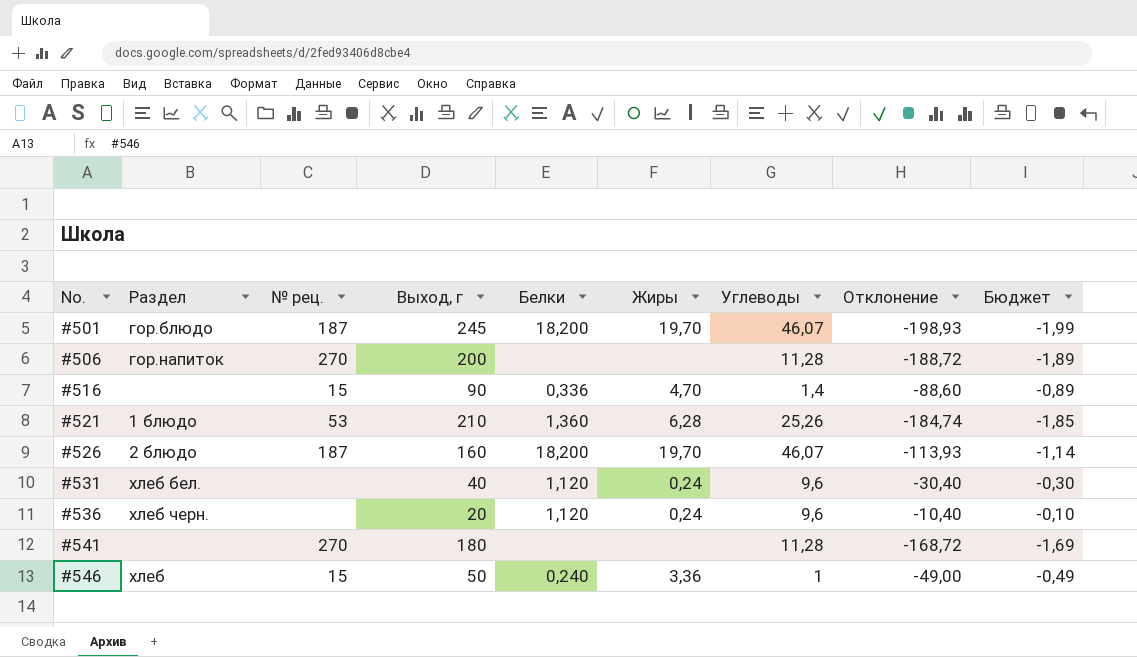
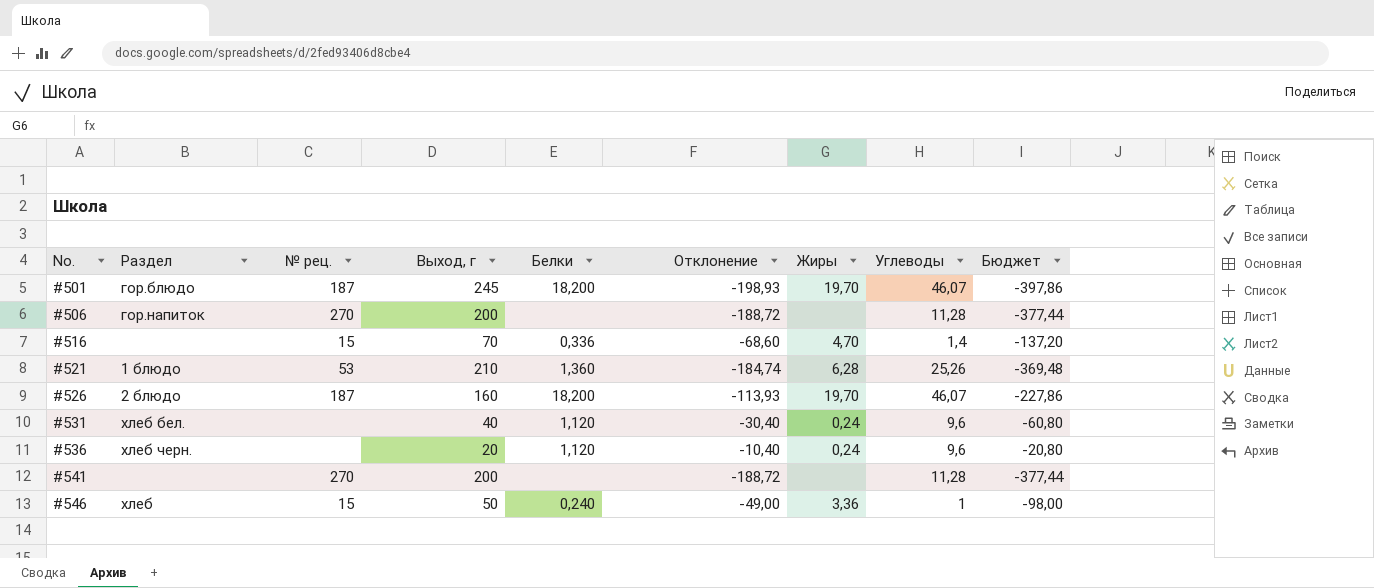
column Отклонение | position: 8 -> 6
column Бюджет | formula: [Отклонение] * 0,01 -> [Отклонение] * 2
#516 | Выход, г: 90 -> 70
#516 | Отклонение: -88,60 -> -68,60
#541 | Выход, г: 180 -> 200
#541 | Отклонение: -168,72 -> -188,72

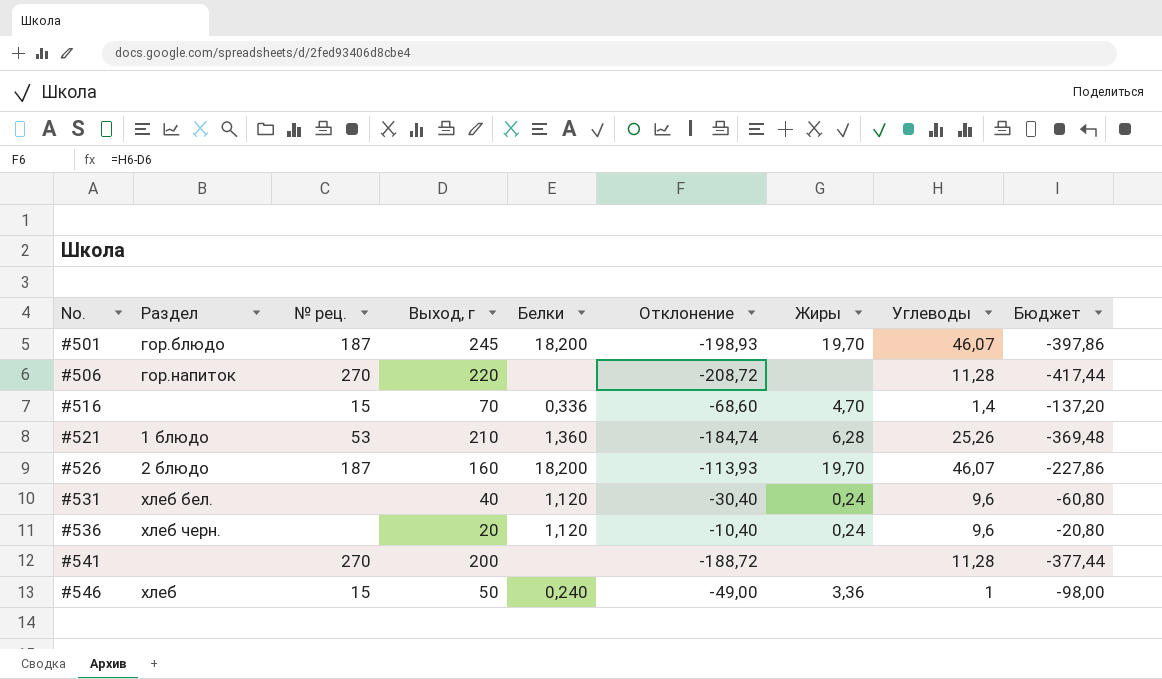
#506 | Выход, г: 200 -> 220
#506 | Отклонение: -188,72 -> -208,72
#506 | Бюджет: -377,44 -> -417,44

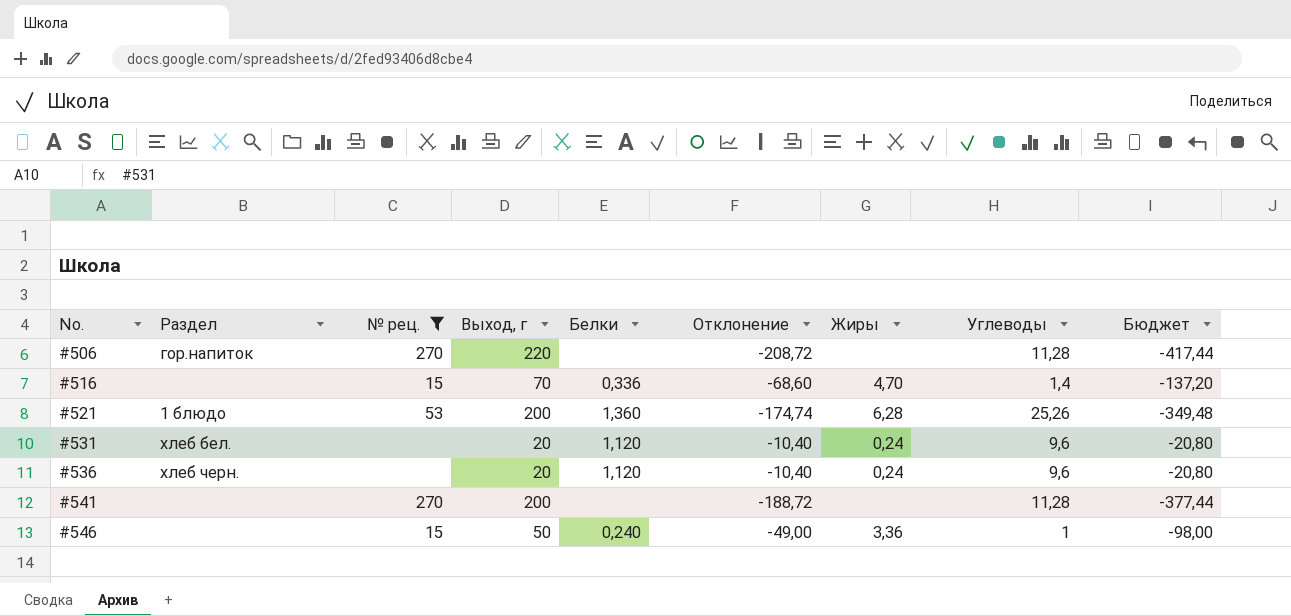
filter: none -> № рец. != 187
#521 | Выход, г: 210 -> 200
#521 | Отклонение: -184,74 -> -174,74
#521 | Бюджет: -369,48 -> -349,48
#531 | Выход, г: 40 -> 20
#531 | Отклонение: -30,40 -> -10,40
#531 | Бюджет: -60,80 -> -20,80
#546 | Раздел: хлеб -> none

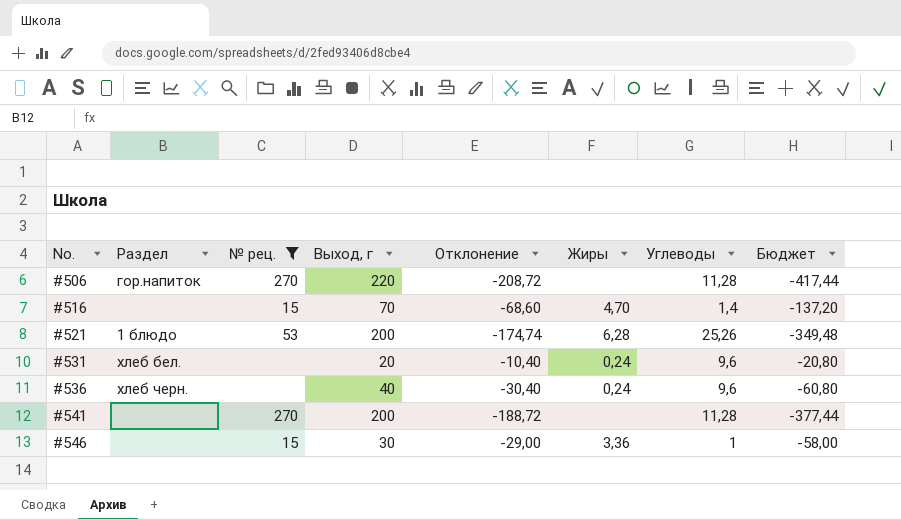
column Белки | position: 5 -> none
#536 | Выход, г: 20 -> 40
#536 | Отклонение: -10,40 -> -30,40
#536 | Бюджет: -20,80 -> -60,80
#546 | Выход, г: 50 -> 30
#546 | Отклонение: -49,00 -> -29,00
#546 | Бюджет: -98,00 -> -58,00

